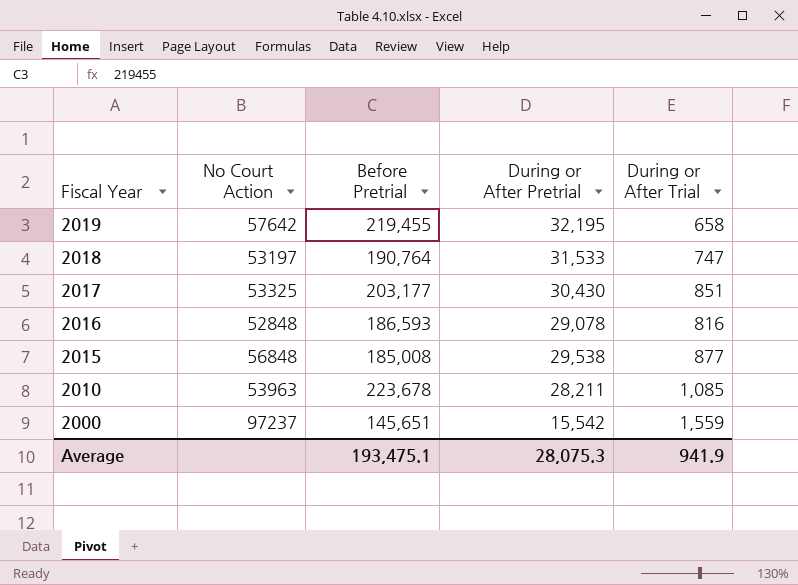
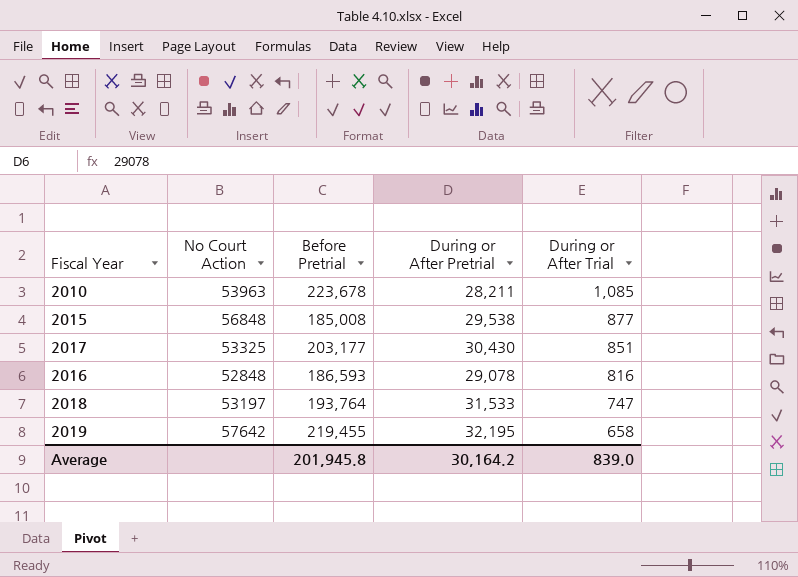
row order: Fiscal Year descending -> During or After Trial descending
row 2000: 97237 | 145,651 | 15,542 | 1,559 -> none
2018 | Before Pretrial: 190,764 -> 193,764
Average | Before Pretrial: 193,475.1 -> 201,945.8
Average | During or After Pretrial: 28,075.3 -> 30,164.2
Average | During or After Trial: 941.9 -> 839.0

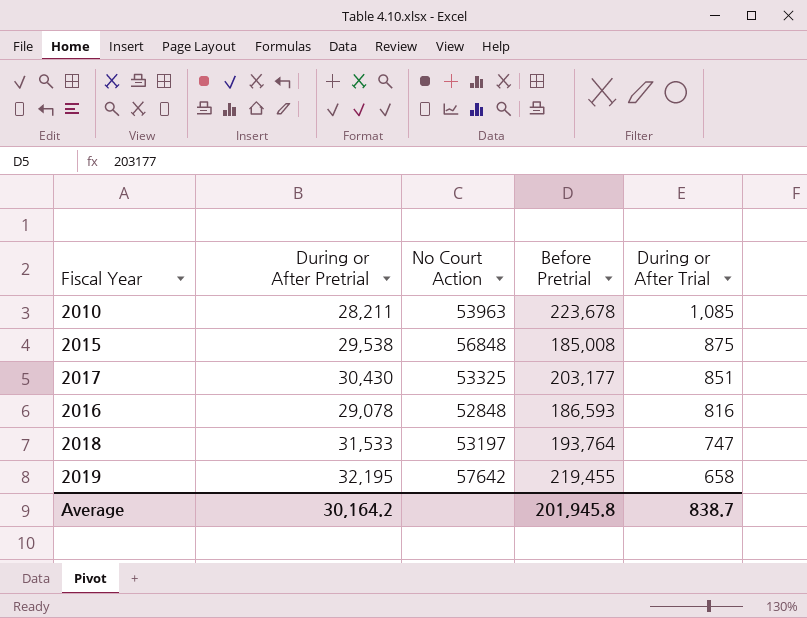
column During or After Pretrial | position: 4 -> 2
2015 | During or After Trial: 877 -> 875
Average | During or After Trial: 839.0 -> 838.7

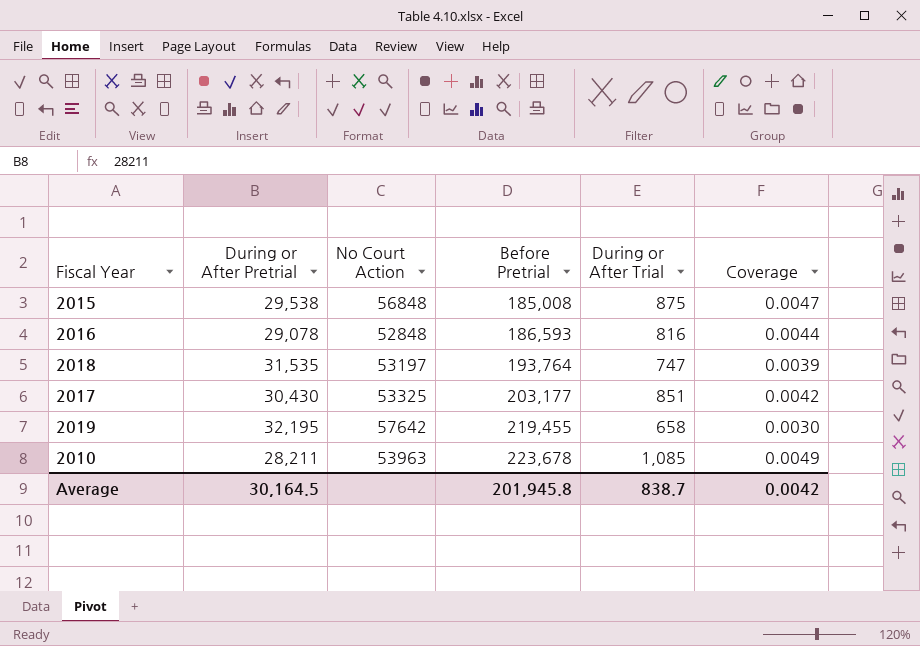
row order: During or After Trial descending -> Before Pretrial ascending
column Coverage | formula: none -> [During or After Trial] / [Before Pretrial]
2018 | During or After Pretrial: 31,533 -> 31,535
Average | During or After Pretrial: 30,164.2 -> 30,164.5

